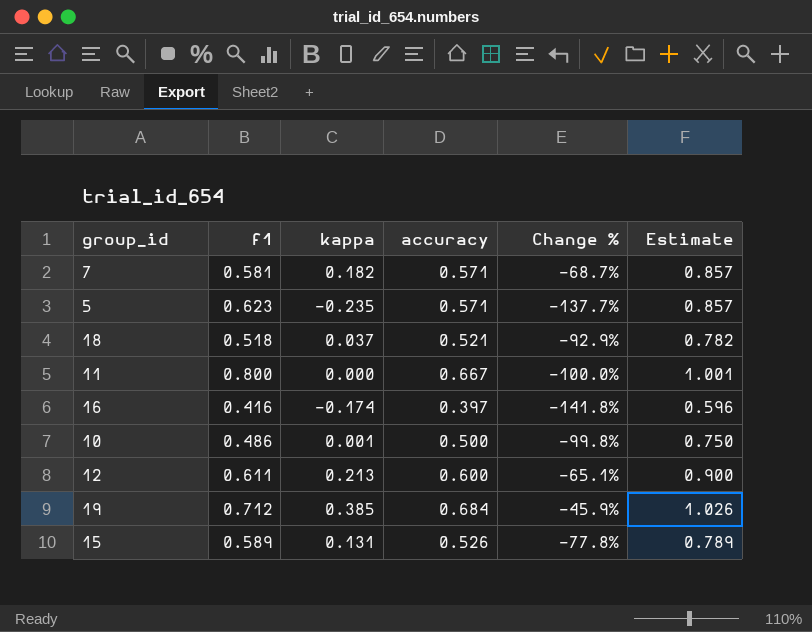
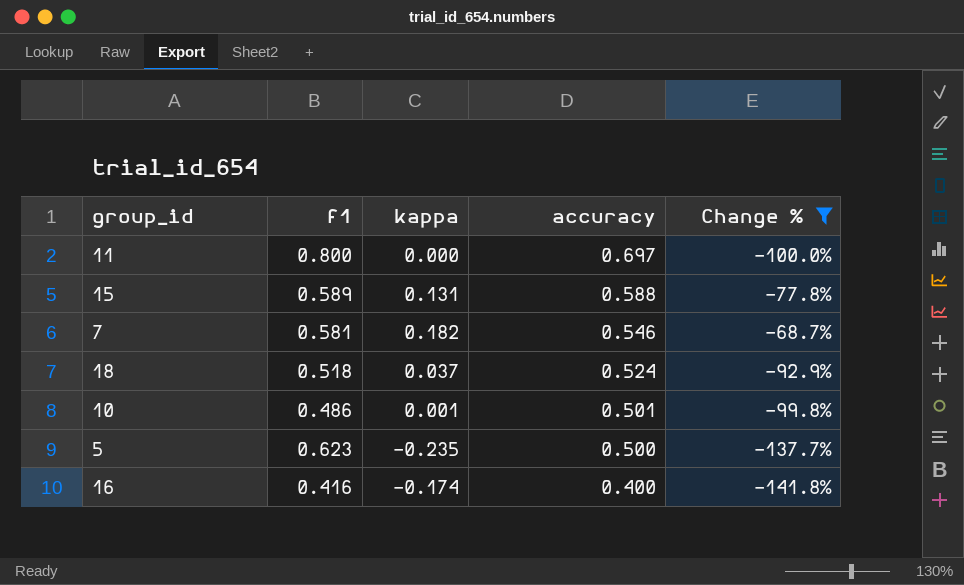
filter: none -> Change % <= -68.7%
row order: none -> accuracy descending
column Estimate | formula: [accuracy] * 1.5 -> none
11 | accuracy: 0.667 -> 0.697
15 | accuracy: 0.526 -> 0.588
7 | accuracy: 0.571 -> 0.546
18 | accuracy: 0.521 -> 0.524
10 | accuracy: 0.500 -> 0.501
5 | accuracy: 0.571 -> 0.500
16 | accuracy: 0.397 -> 0.400

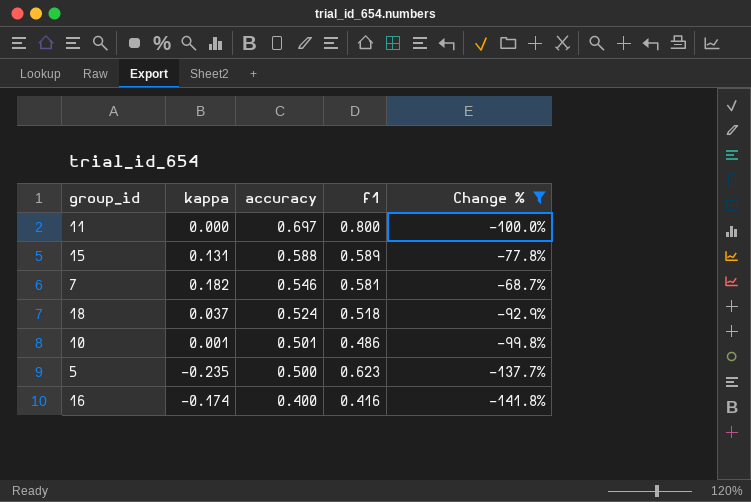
column f1 | position: 2 -> 4

